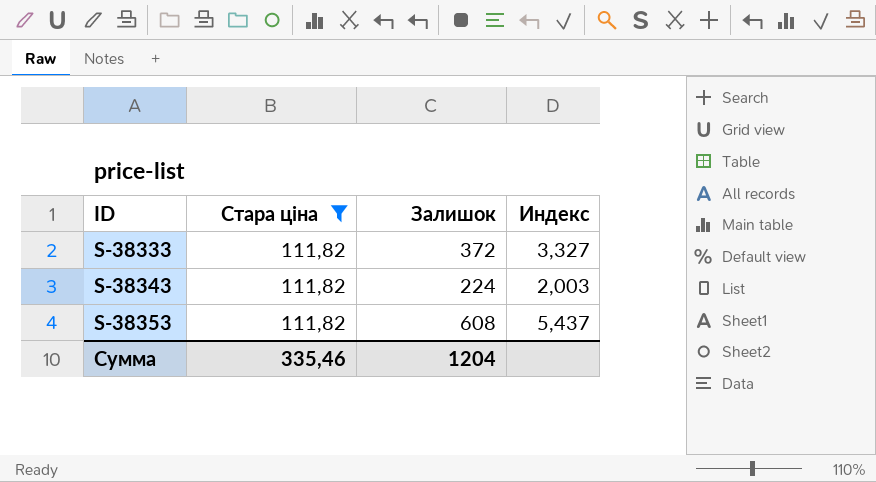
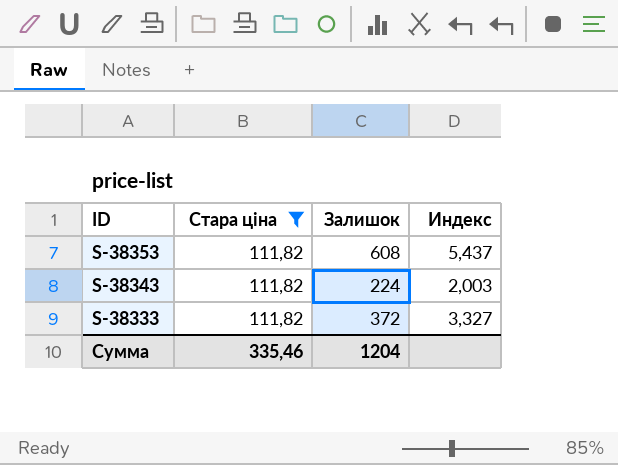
row order: ID ascending -> ID descending

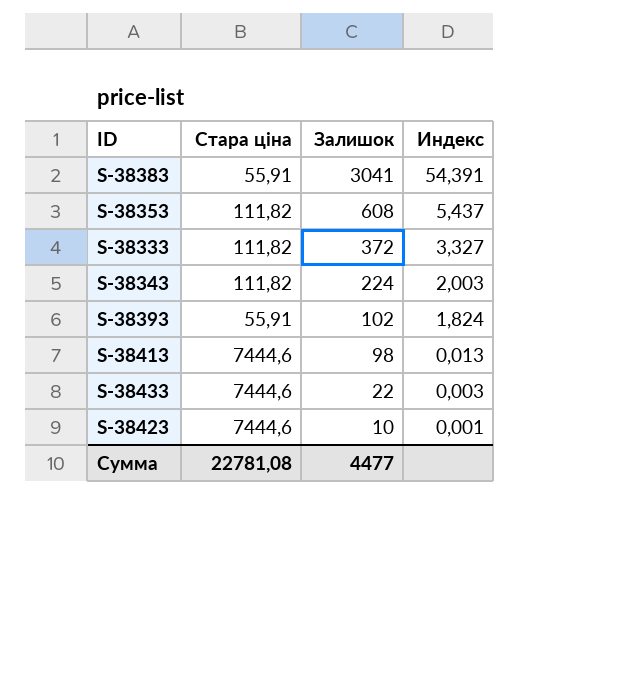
filter: Стара ціна = 111,82 -> none
row order: ID descending -> Залишок descending
Сумма | Стара ціна: 335,46 -> 22781,08
Сумма | Залишок: 1204 -> 4477

